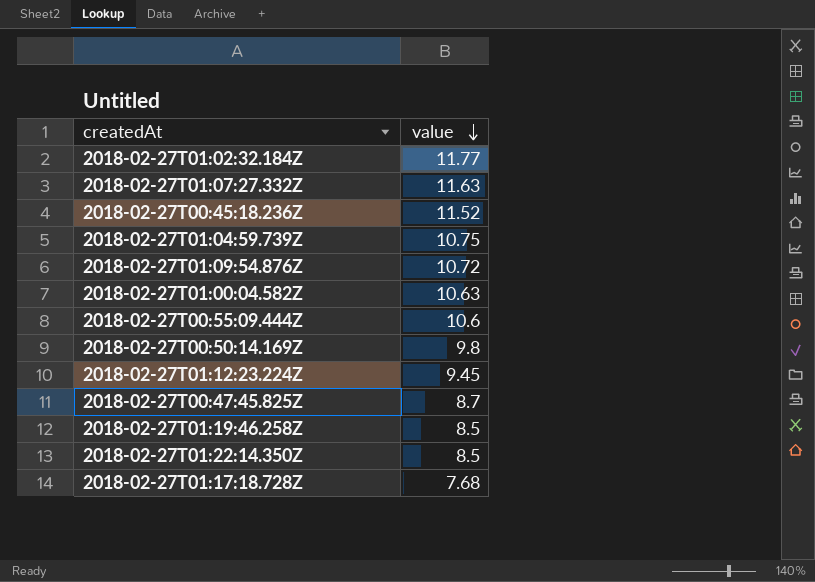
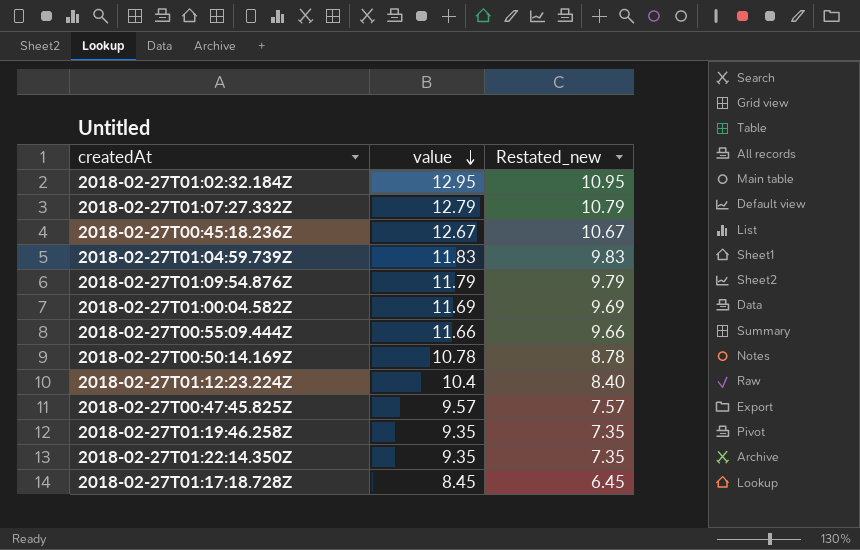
column Restated_new | formula: none -> [value] - 2
2018-02-27T01:02:32.184Z | value: 11.77 -> 12.95
2018-02-27T01:07:27.332Z | value: 11.63 -> 12.79
2018-02-27T00:45:18.236Z | value: 11.52 -> 12.67
2018-02-27T01:04:59.739Z | value: 10.75 -> 11.83
2018-02-27T01:09:54.876Z | value: 10.72 -> 11.79
2018-02-27T01:00:04.582Z | value: 10.63 -> 11.69
2018-02-27T00:55:09.444Z | value: 10.6 -> 11.66
2018-02-27T00:50:14.169Z | value: 9.8 -> 10.78
2018-02-27T01:12:23.224Z | value: 9.45 -> 10.4
2018-02-27T00:47:45.825Z | value: 8.7 -> 9.57
2018-02-27T01:19:46.258Z | value: 8.5 -> 9.35
2018-02-27T01:22:14.350Z | value: 8.5 -> 9.35
2018-02-27T01:17:18.728Z | value: 7.68 -> 8.45

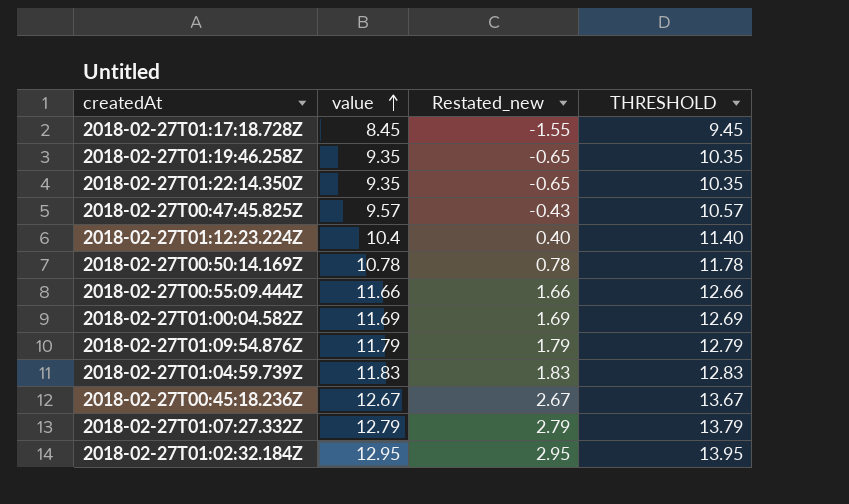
row order: value descending -> value ascending
column Restated_new | formula: [value] - 2 -> [value] - 10
column THRESHOLD | formula: none -> [value] + 1

